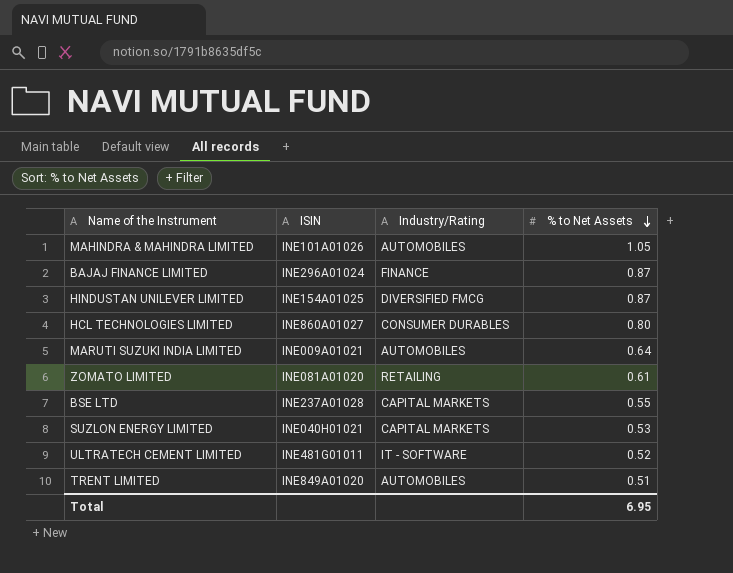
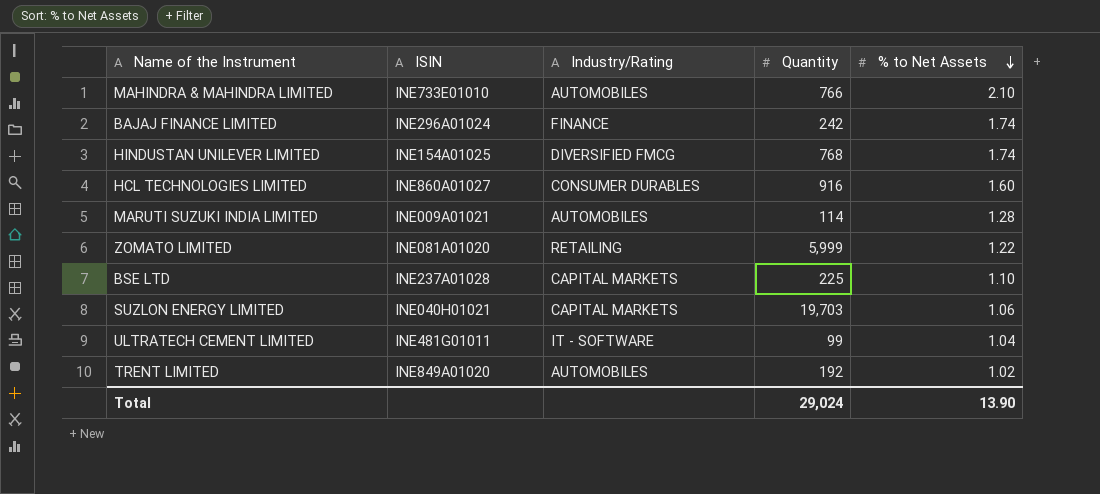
column Quantity | position: none -> 4
MAHINDRA & MAHINDRA LIMITED | ISIN: INE101A01026 -> INE733E01010
MAHINDRA & MAHINDRA LIMITED | % to Net Assets: 1.05 -> 2.10
BAJAJ FINANCE LIMITED | % to Net Assets: 0.87 -> 1.74
HINDUSTAN UNILEVER LIMITED | % to Net Assets: 0.87 -> 1.74
HCL TECHNOLOGIES LIMITED | % to Net Assets: 0.80 -> 1.60
MARUTI SUZUKI INDIA LIMITED | % to Net Assets: 0.64 -> 1.28
ZOMATO LIMITED | % to Net Assets: 0.61 -> 1.22
BSE LTD | % to Net Assets: 0.55 -> 1.10
SUZLON ENERGY LIMITED | % to Net Assets: 0.53 -> 1.06
ULTRATECH CEMENT LIMITED | % to Net Assets: 0.52 -> 1.04
TRENT LIMITED | % to Net Assets: 0.51 -> 1.02
Total | % to Net Assets: 6.95 -> 13.90

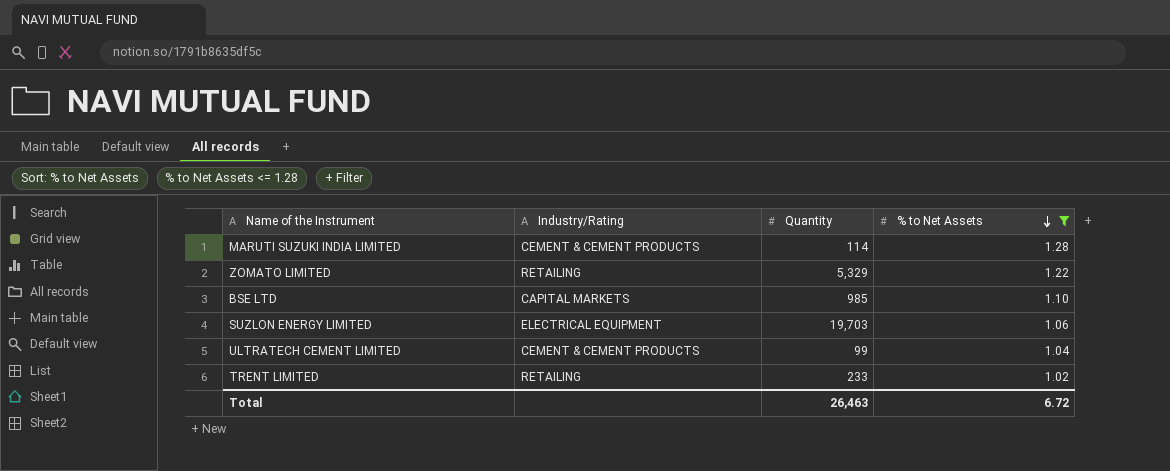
filter: none -> % to Net Assets <= 1.28
column ISIN | position: 2 -> none
MARUTI SUZUKI INDIA LIMITED | Industry/Rating: AUTOMOBILES -> CEMENT & CEMENT PRODUCTS
ZOMATO LIMITED | Quantity: 5,999 -> 5,329
BSE LTD | Quantity: 225 -> 985
SUZLON ENERGY LIMITED | Industry/Rating: CAPITAL MARKETS -> ELECTRICAL EQUIPMENT
ULTRATECH CEMENT LIMITED | Industry/Rating: IT - SOFTWARE -> CEMENT & CEMENT PRODUCTS
TRENT LIMITED | Industry/Rating: AUTOMOBILES -> RETAILING
TRENT LIMITED | Quantity: 192 -> 233
Total | Quantity: 29,024 -> 26,463
Total | % to Net Assets: 13.90 -> 6.72

